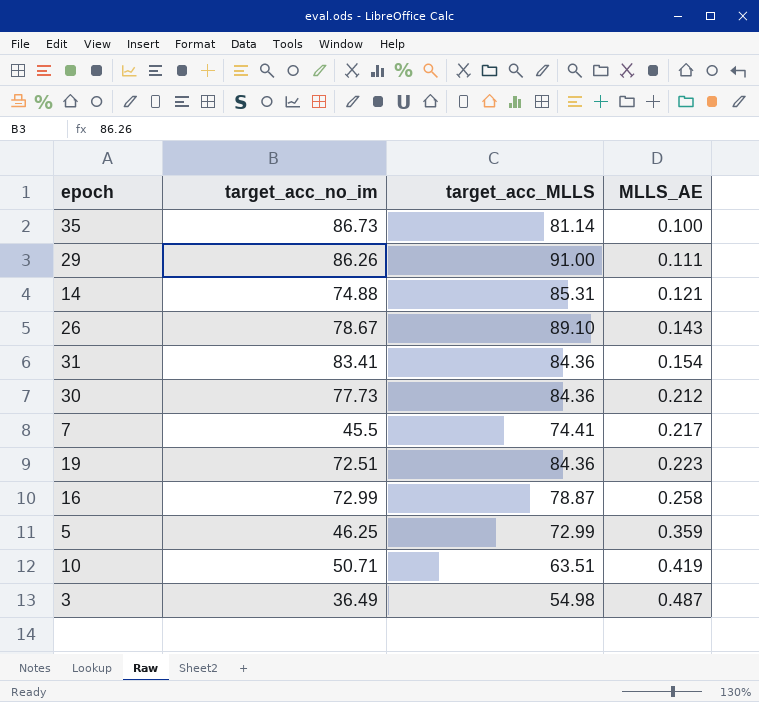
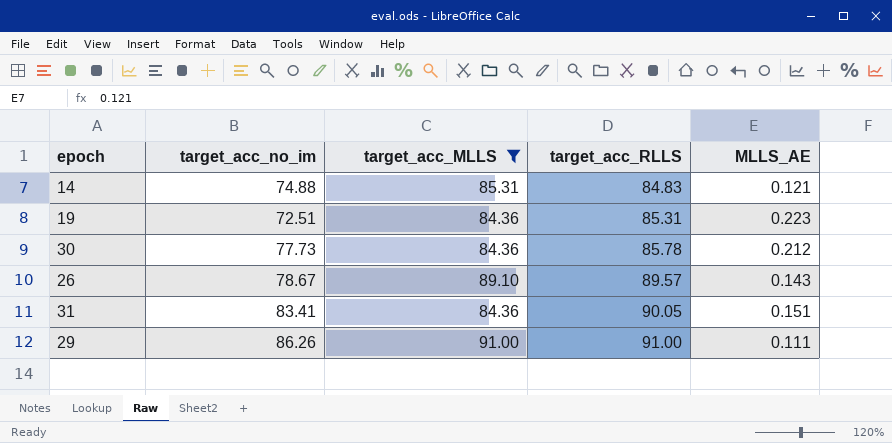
filter: none -> target_acc_MLLS >= 84.36
row order: MLLS_AE ascending -> target_acc_RLLS ascending
column target_acc_RLLS | position: none -> 4
31 | MLLS_AE: 0.154 -> 0.151

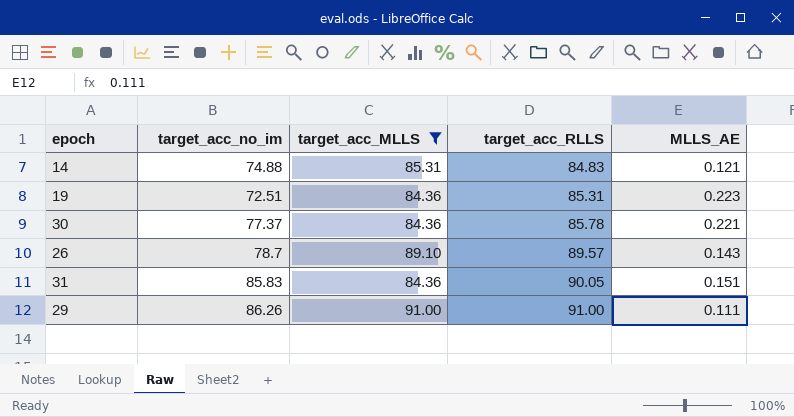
30 | target_acc_no_im: 77.73 -> 77.37
30 | MLLS_AE: 0.212 -> 0.221
26 | target_acc_no_im: 78.67 -> 78.7
31 | target_acc_no_im: 83.41 -> 85.83

